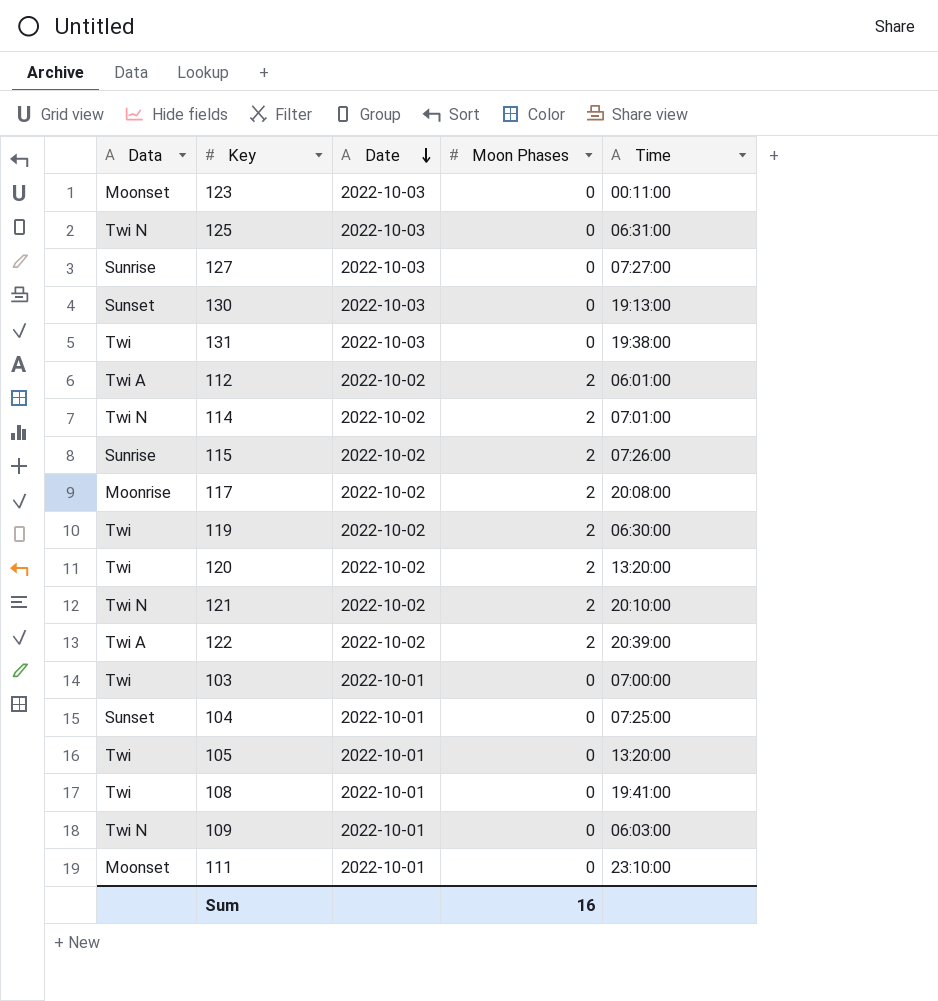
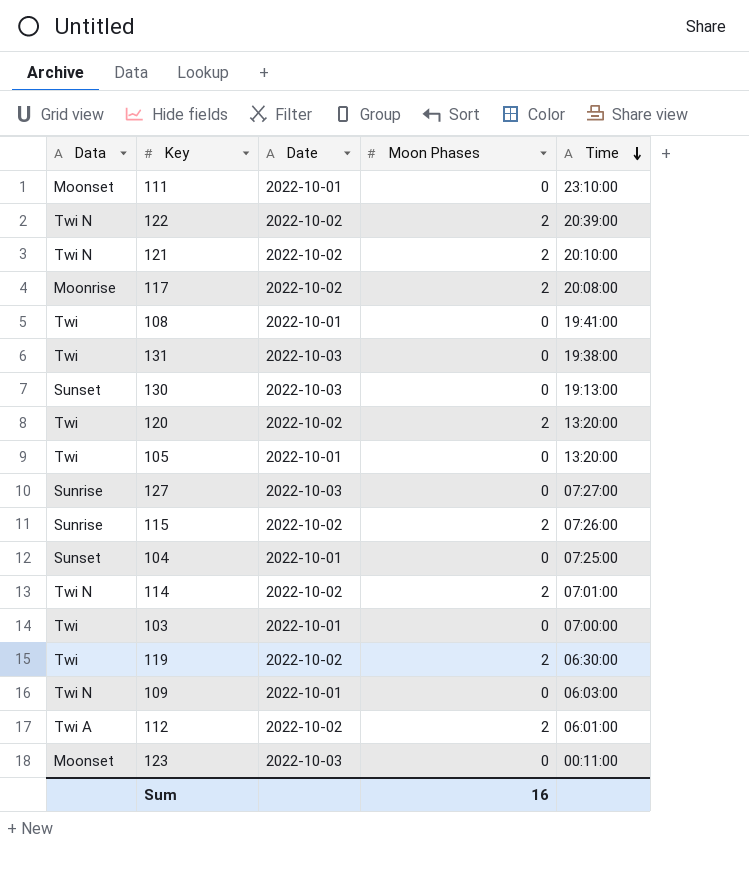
row order: Date descending -> Time descending
row 125: Twi N | 2022-10-03 | 0 | 06:31:00 -> none
122 | Data: Twi A -> Twi N

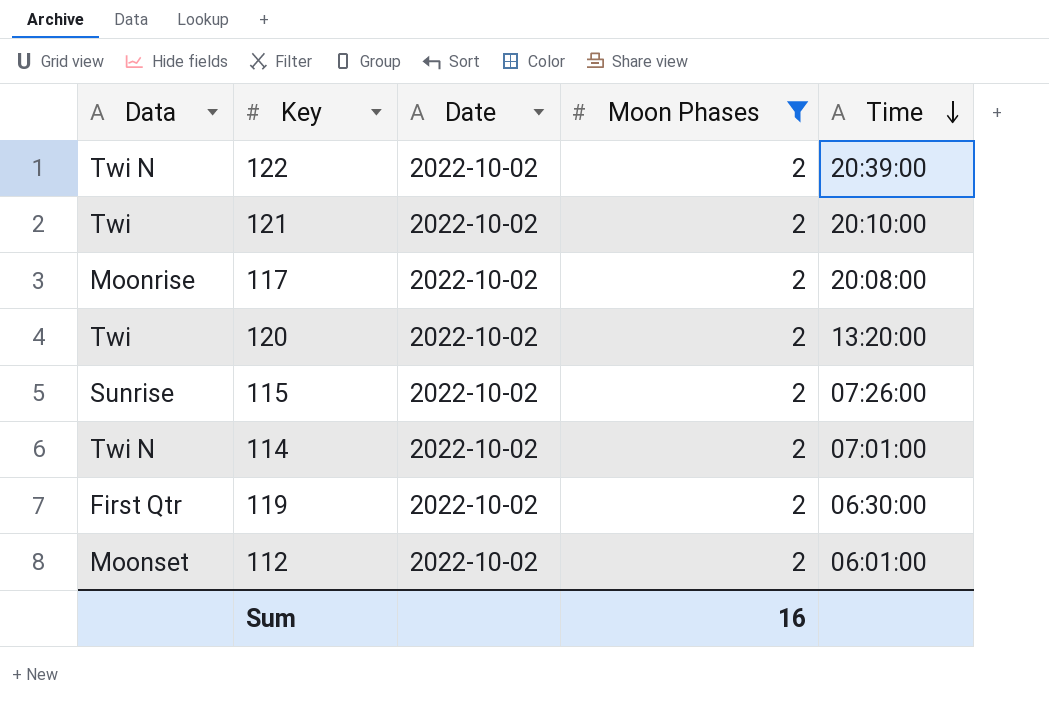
filter: none -> Moon Phases = 2
121 | Data: Twi N -> Twi
119 | Data: Twi -> First Qtr
112 | Data: Twi A -> Moonset

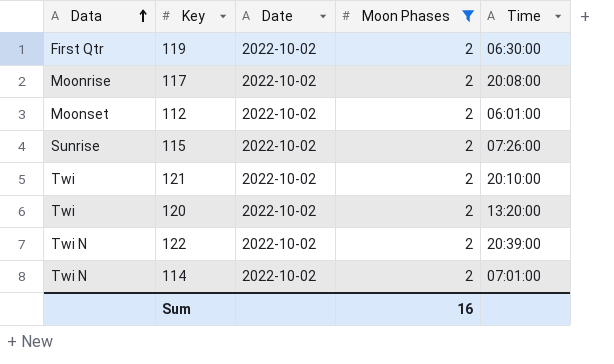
row order: Time descending -> Data ascending

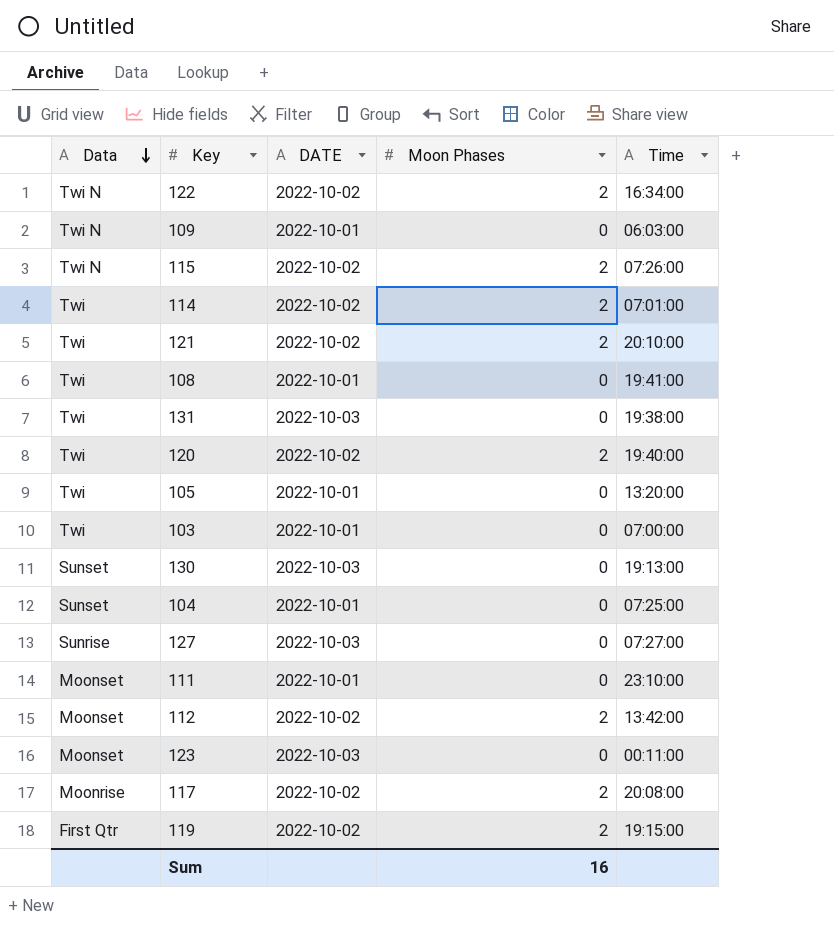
filter: Moon Phases = 2 -> none
row order: Data ascending -> Data descending
column name: Date -> DATE
122 | Time: 20:39:00 -> 16:34:00
115 | Data: Sunrise -> Twi N
114 | Data: Twi N -> Twi
120 | Time: 13:20:00 -> 19:40:00
112 | Time: 06:01:00 -> 13:42:00
119 | Time: 06:30:00 -> 19:15:00

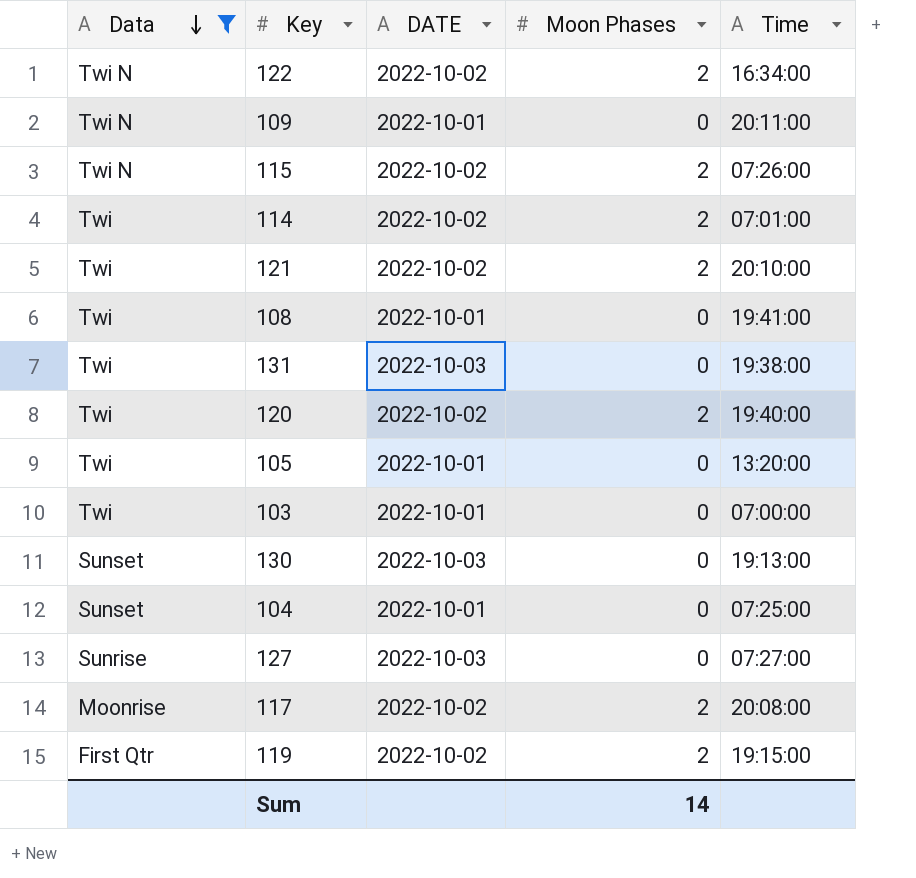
filter: none -> Data != Moonset
109 | Time: 06:03:00 -> 20:11:00
Sum | Moon Phases: 16 -> 14

